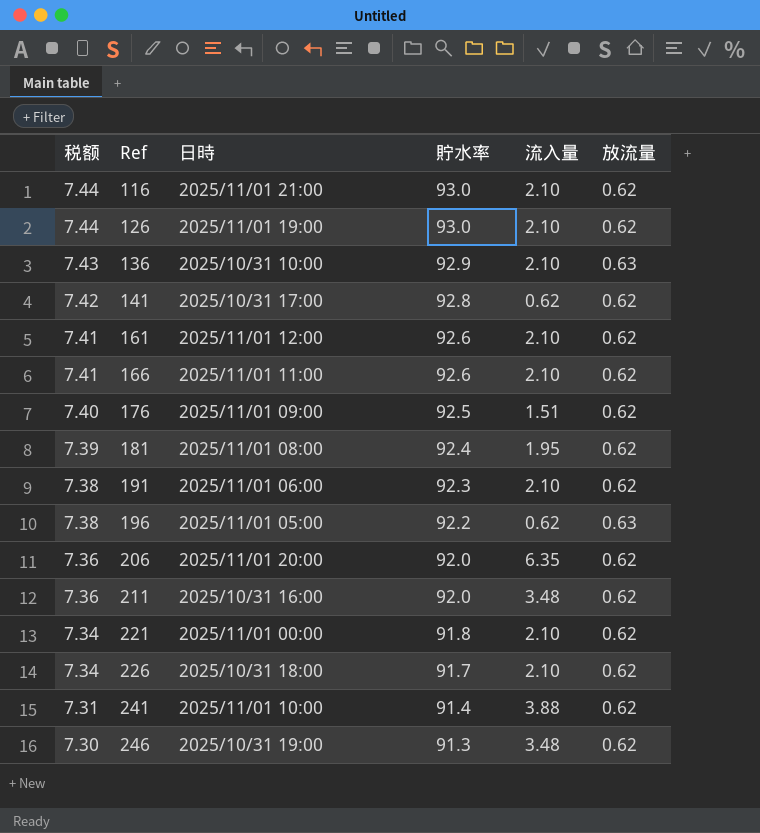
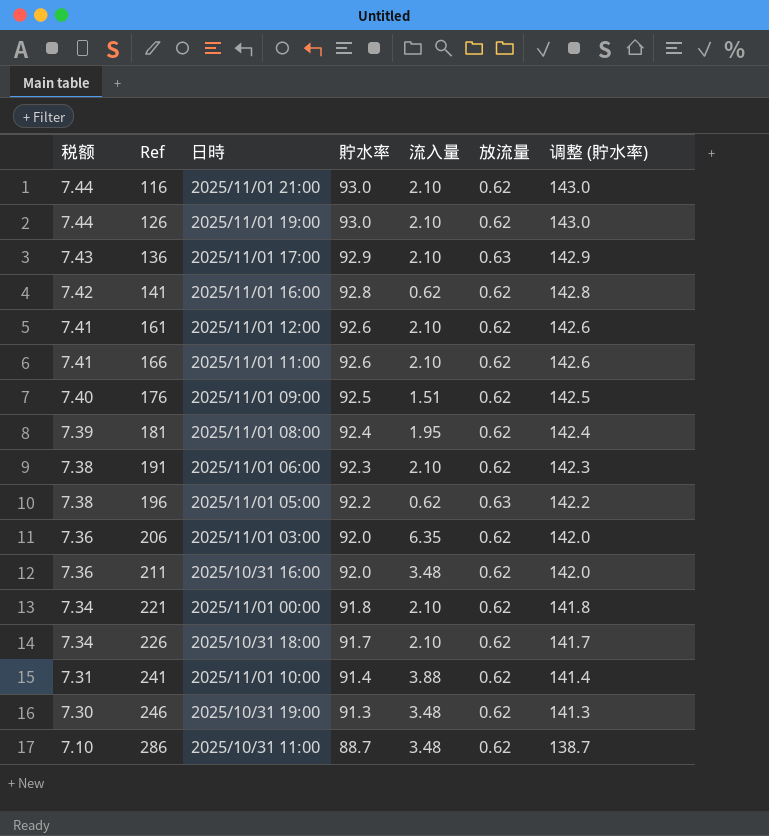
column 调整 (貯水率) | formula: none -> [貯水率] + 50
136 | 日時: 2025/10/31 10:00 -> 2025/11/01 17:00
141 | 日時: 2025/10/31 17:00 -> 2025/11/01 16:00
206 | 日時: 2025/11/01 20:00 -> 2025/11/01 03:00
row 286: none -> 7.10 | 2025/10/31 11:00 | 88.7 | 3.48 | 0.62 | 138.7

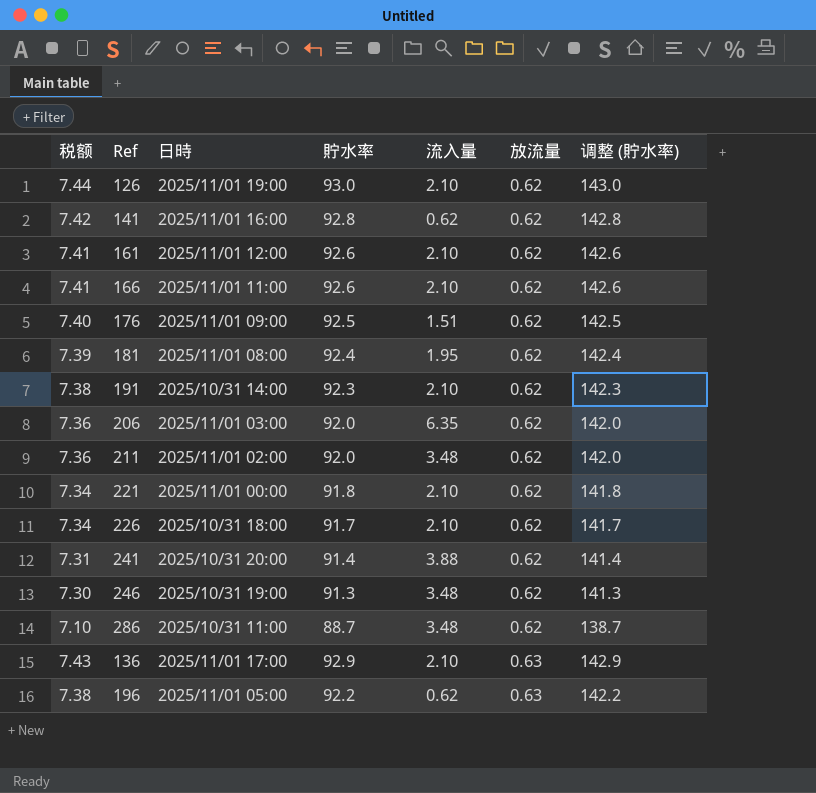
row order: 税额 descending -> 放流量 ascending
row 116: 7.44 | 2025/11/01 21:00 | 93.0 | 2.10 | 0.62 | 143.0 -> none
191 | 日時: 2025/11/01 06:00 -> 2025/10/31 14:00
211 | 日時: 2025/10/31 16:00 -> 2025/11/01 02:00
241 | 日時: 2025/11/01 10:00 -> 2025/10/31 20:00

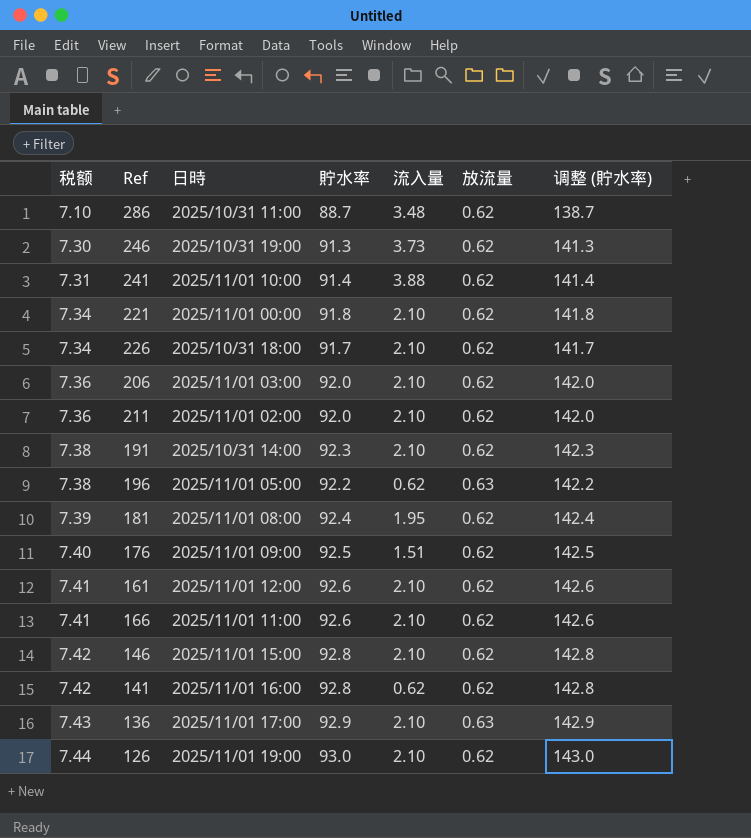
row order: 放流量 ascending -> 税额 ascending
246 | 流入量: 3.48 -> 3.73
241 | 日時: 2025/10/31 20:00 -> 2025/11/01 10:00
206 | 流入量: 6.35 -> 2.10
211 | 流入量: 3.48 -> 2.10
row 146: none -> 7.42 | 2025/11/01 15:00 | 92.8 | 2.10 | 0.62 | 142.8

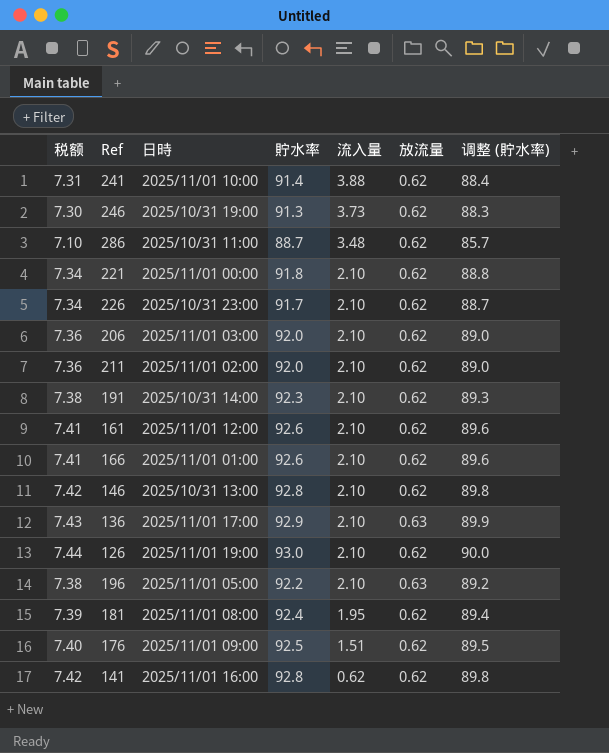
row order: 税额 ascending -> 流入量 descending
column 调整 (貯水率) | formula: [貯水率] + 50 -> [貯水率] - 3
226 | 日時: 2025/10/31 18:00 -> 2025/10/31 23:00
166 | 日時: 2025/11/01 11:00 -> 2025/11/01 01:00
146 | 日時: 2025/11/01 15:00 -> 2025/10/31 13:00
196 | 流入量: 0.62 -> 2.10

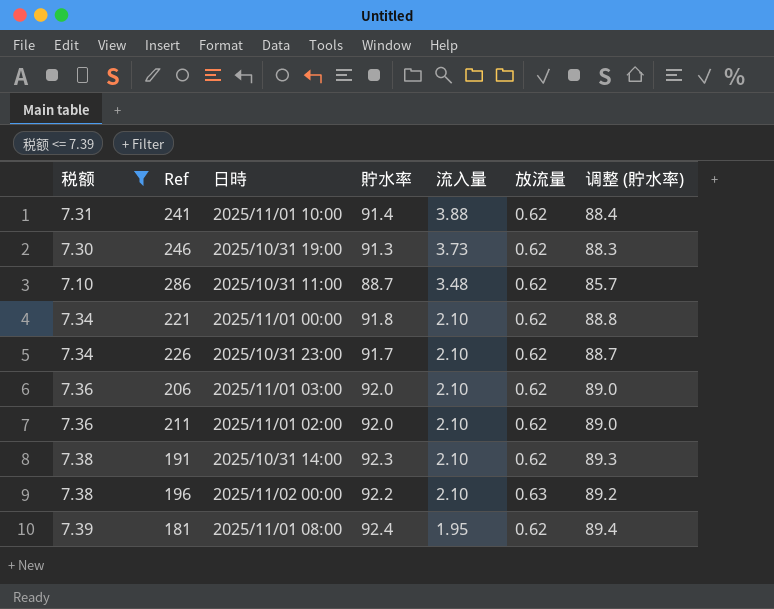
filter: none -> 税额 <= 7.39
196 | 日時: 2025/11/01 05:00 -> 2025/11/02 00:00

